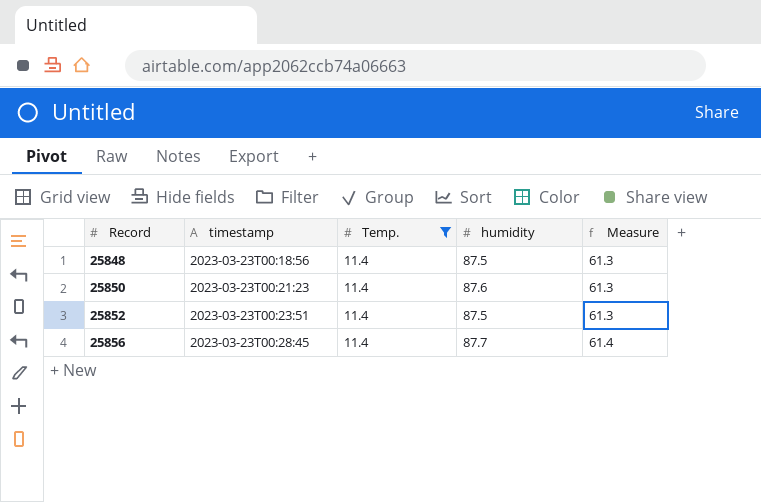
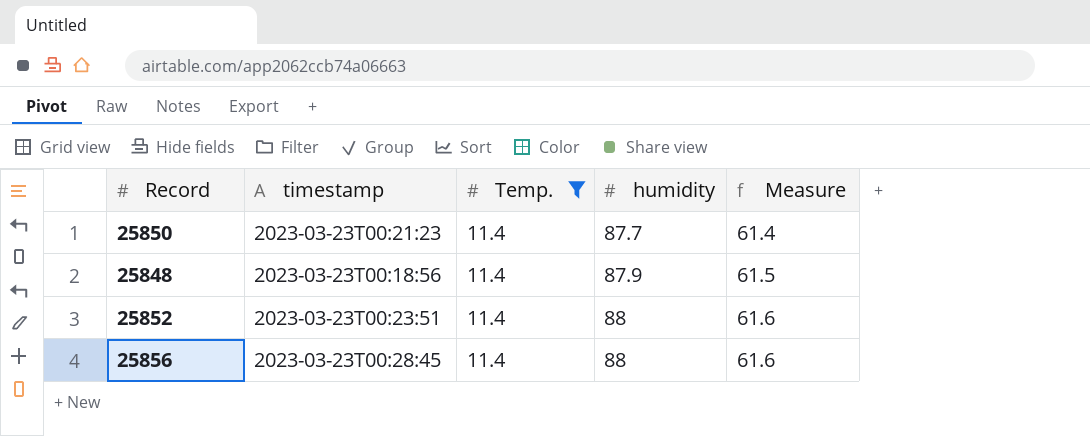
row order: Record ascending -> humidity ascending
25850 | humidity: 87.6 -> 87.7
25850 | Measure: 61.3 -> 61.4
25848 | humidity: 87.5 -> 87.9
25848 | Measure: 61.3 -> 61.5
25852 | humidity: 87.5 -> 88
25852 | Measure: 61.3 -> 61.6
25856 | humidity: 87.7 -> 88
25856 | Measure: 61.4 -> 61.6

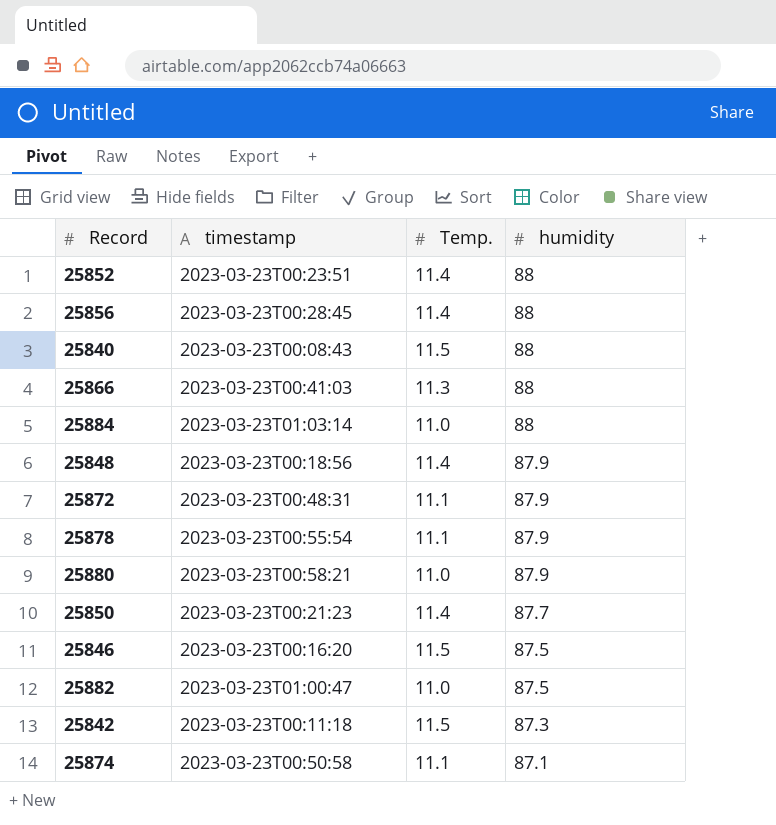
filter: Temp. = 11.4 -> none
row order: humidity ascending -> humidity descending
column Measure | formula: [humidity] * 0.7 -> none

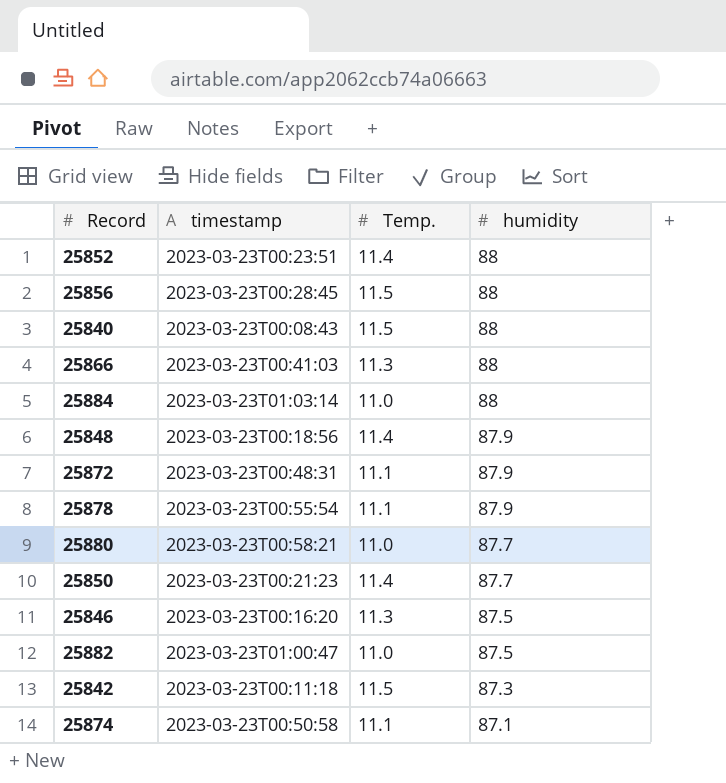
25856 | Temp.: 11.4 -> 11.5
25880 | humidity: 87.9 -> 87.7
25846 | Temp.: 11.5 -> 11.3

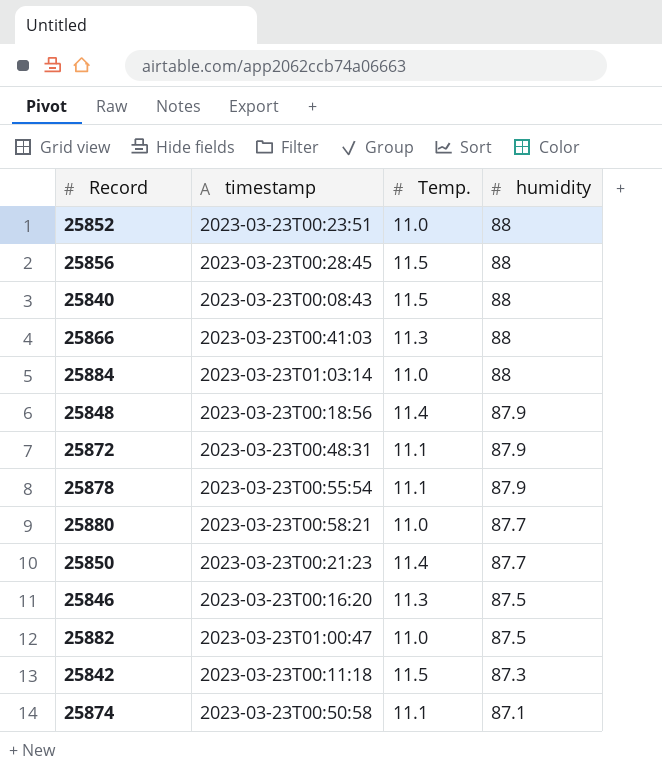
25852 | Temp.: 11.4 -> 11.0

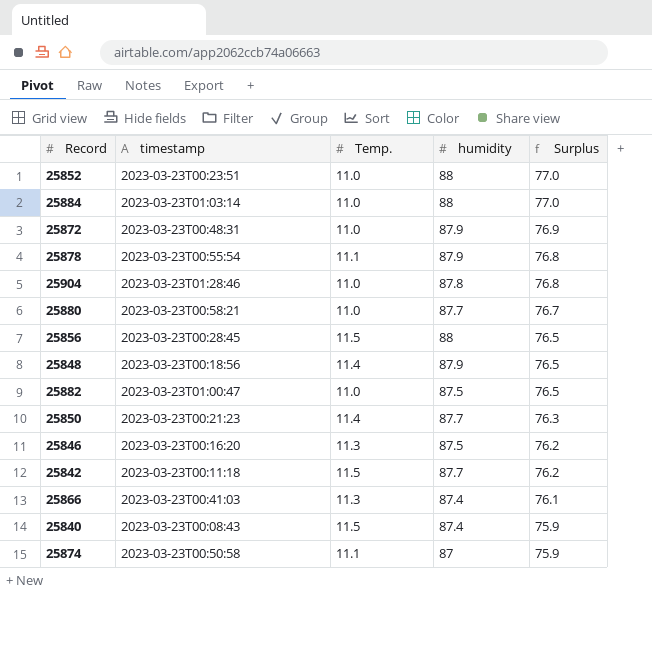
row order: humidity descending -> Surplus descending
column Surplus | formula: none -> [humidity] - [Temp.]
25872 | Temp.: 11.1 -> 11.0
row 25904: none -> 2023-03-23T01:28:46 | 11.0 | 87.8 | 76.8
25842 | humidity: 87.3 -> 87.7
25866 | humidity: 88 -> 87.4
25840 | humidity: 88 -> 87.4
25874 | humidity: 87.1 -> 87

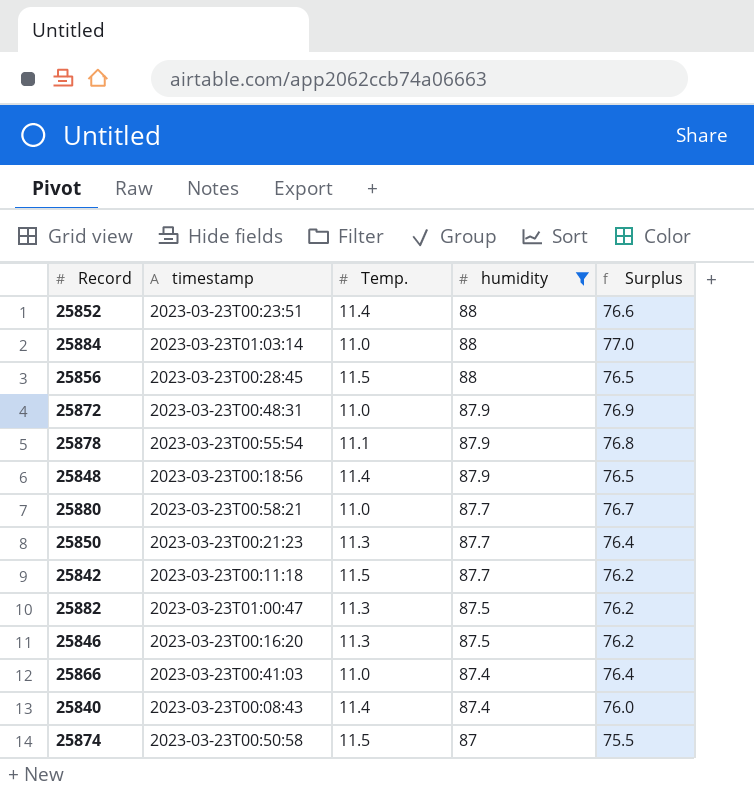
filter: none -> humidity != 87.8
row order: Surplus descending -> humidity descending
25852 | Temp.: 11.0 -> 11.4
25852 | Surplus: 77.0 -> 76.6
25850 | Temp.: 11.4 -> 11.3
25850 | Surplus: 76.3 -> 76.4
25882 | Temp.: 11.0 -> 11.3
25882 | Surplus: 76.5 -> 76.2
25866 | Temp.: 11.3 -> 11.0
25866 | Surplus: 76.1 -> 76.4
25840 | Temp.: 11.5 -> 11.4
25840 | Surplus: 75.9 -> 76.0
25874 | Temp.: 11.1 -> 11.5
25874 | Surplus: 75.9 -> 75.5

